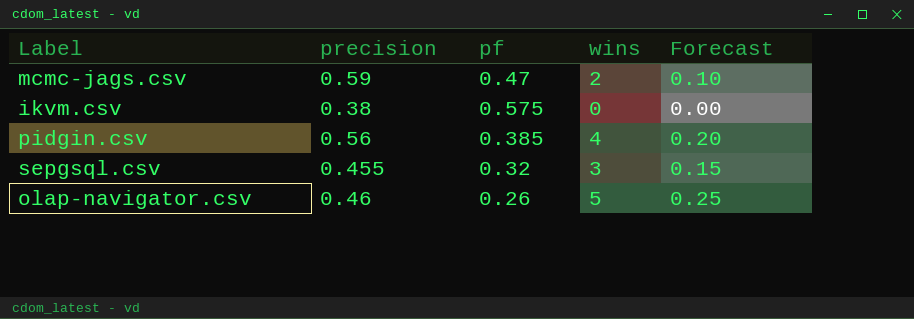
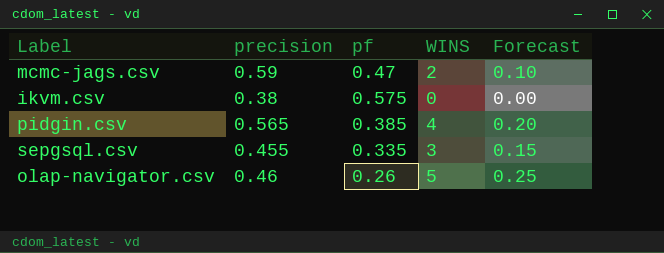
column name: wins -> WINS
pidgin.csv | precision: 0.56 -> 0.565
sepgsql.csv | pf: 0.32 -> 0.335

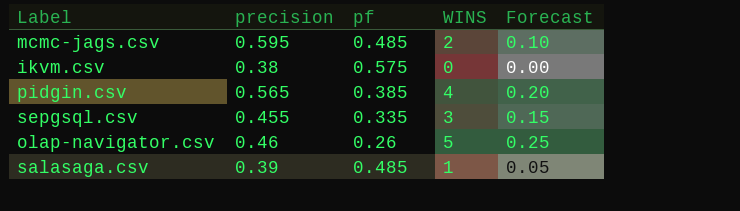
mcmc-jags.csv | precision: 0.59 -> 0.595
mcmc-jags.csv | pf: 0.47 -> 0.485
row salasaga.csv: none -> 0.39 | 0.485 | 1 | 0.05

